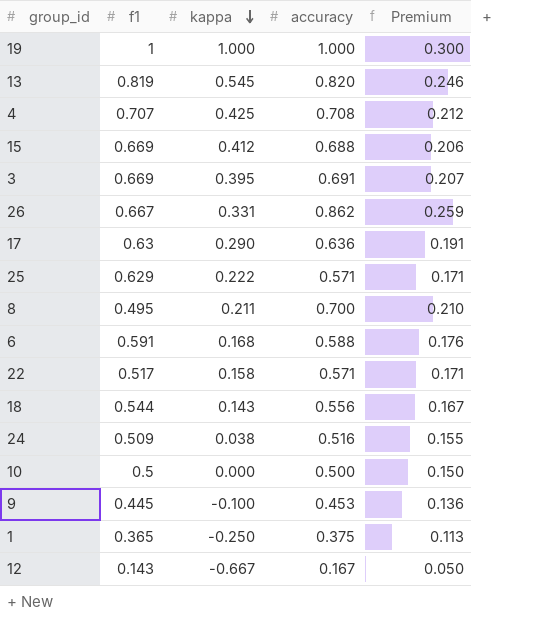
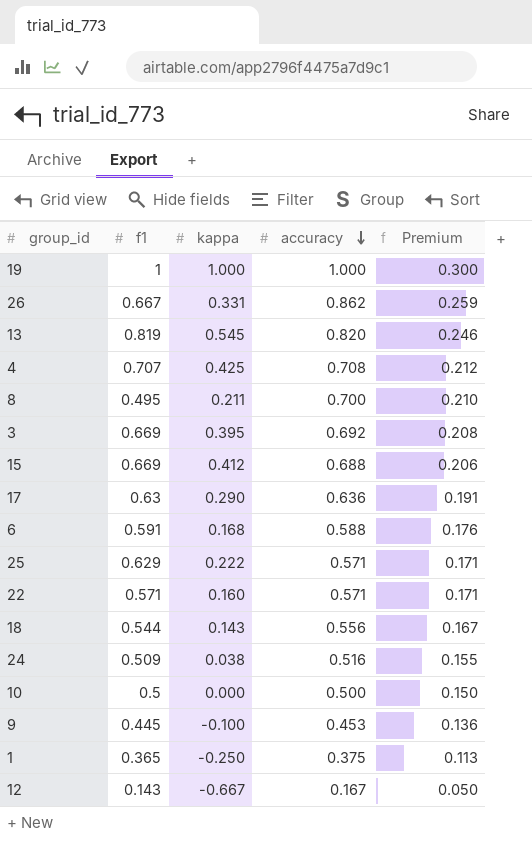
row order: kappa descending -> accuracy descending
3 | accuracy: 0.691 -> 0.692
3 | Premium: 0.207 -> 0.208
22 | f1: 0.517 -> 0.571
22 | kappa: 0.158 -> 0.160

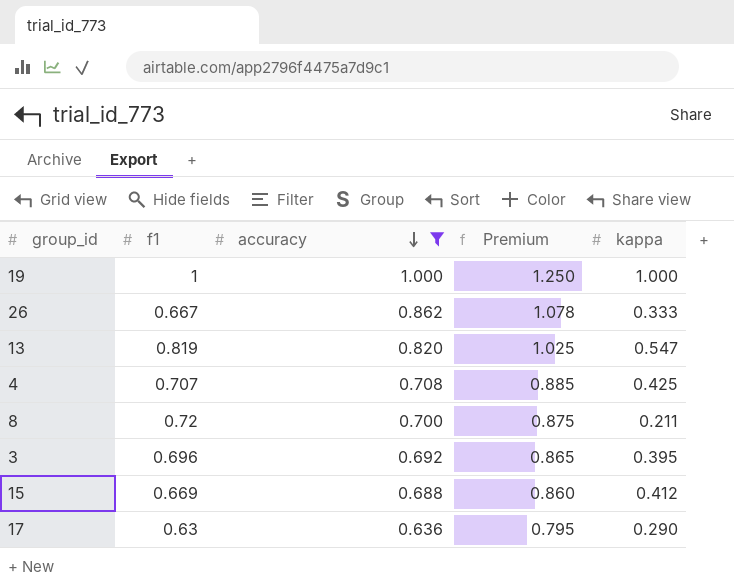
filter: none -> accuracy >= 0.636
column Premium | formula: [accuracy] * 0.3 -> [accuracy] * 1.25
column kappa | position: 3 -> 5
26 | kappa: 0.331 -> 0.333
13 | kappa: 0.545 -> 0.547
8 | f1: 0.495 -> 0.72
3 | f1: 0.669 -> 0.696

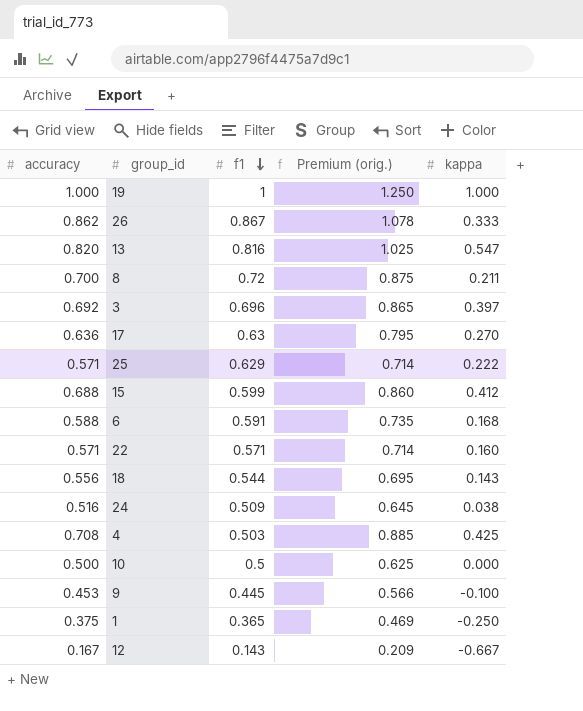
filter: accuracy >= 0.636 -> none
row order: accuracy descending -> f1 descending
column accuracy | position: 3 -> 1
column name: Premium -> Premium (orig.)
26 | f1: 0.667 -> 0.867
13 | f1: 0.819 -> 0.816
3 | kappa: 0.395 -> 0.397
17 | kappa: 0.290 -> 0.270
15 | f1: 0.669 -> 0.599
4 | f1: 0.707 -> 0.503

